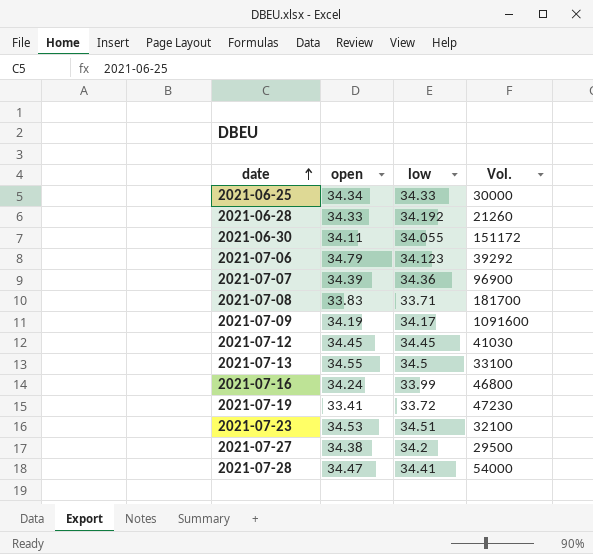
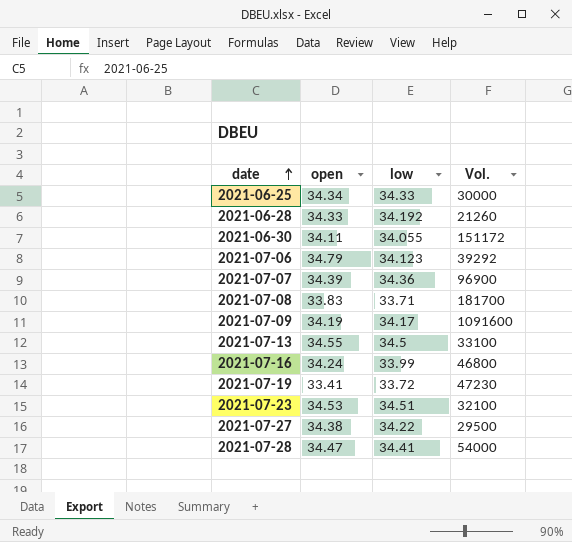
row 2021-07-12: 34.45 | 34.45 | 41030 -> none
2021-07-27 | low: 34.2 -> 34.22

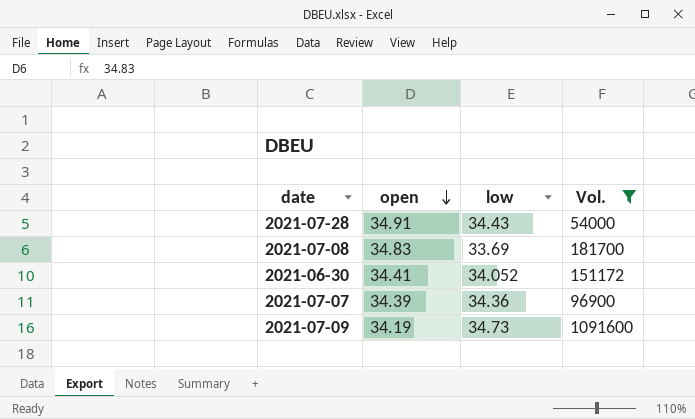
filter: none -> Vol. >= 54000
row order: date ascending -> open descending
2021-07-28 | open: 34.47 -> 34.91
2021-07-28 | low: 34.41 -> 34.43
2021-07-08 | open: 33.83 -> 34.83
2021-07-08 | low: 33.71 -> 33.69
2021-06-30 | open: 34.11 -> 34.41
2021-06-30 | low: 34.055 -> 34.052
2021-07-09 | low: 34.17 -> 34.73

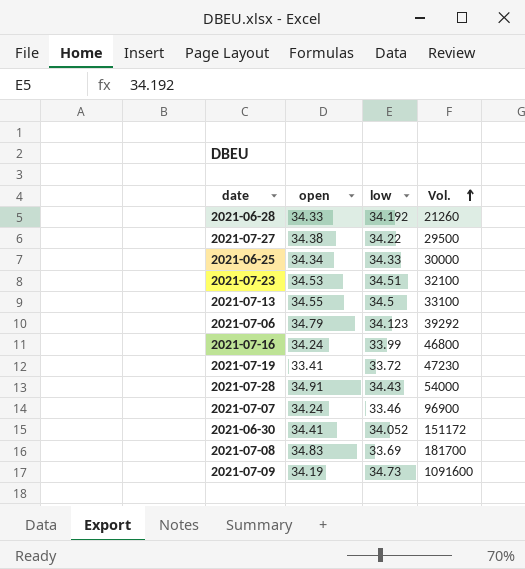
filter: Vol. >= 54000 -> none
row order: open descending -> Vol. ascending
2021-07-07 | open: 34.39 -> 34.24
2021-07-07 | low: 34.36 -> 33.46

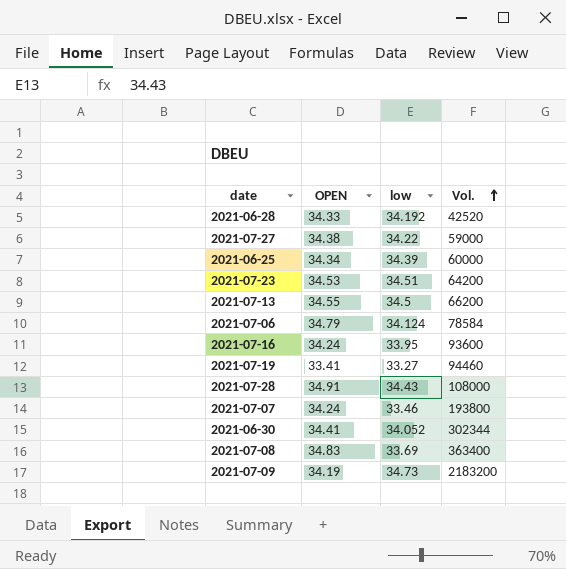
column name: open -> OPEN
2021-06-28 | Vol.: 21260 -> 42520
2021-07-27 | Vol.: 29500 -> 59000
2021-06-25 | low: 34.33 -> 34.39
2021-06-25 | Vol.: 30000 -> 60000
2021-07-23 | Vol.: 32100 -> 64200
2021-07-13 | Vol.: 33100 -> 66200
2021-07-06 | low: 34.123 -> 34.124
2021-07-06 | Vol.: 39292 -> 78584
2021-07-16 | low: 33.99 -> 33.95
2021-07-16 | Vol.: 46800 -> 93600
2021-07-19 | low: 33.72 -> 33.27
2021-07-19 | Vol.: 47230 -> 94460
2021-07-28 | Vol.: 54000 -> 108000
2021-07-07 | Vol.: 96900 -> 193800
2021-06-30 | Vol.: 151172 -> 302344
2021-07-08 | Vol.: 181700 -> 363400
2021-07-09 | Vol.: 1091600 -> 2183200

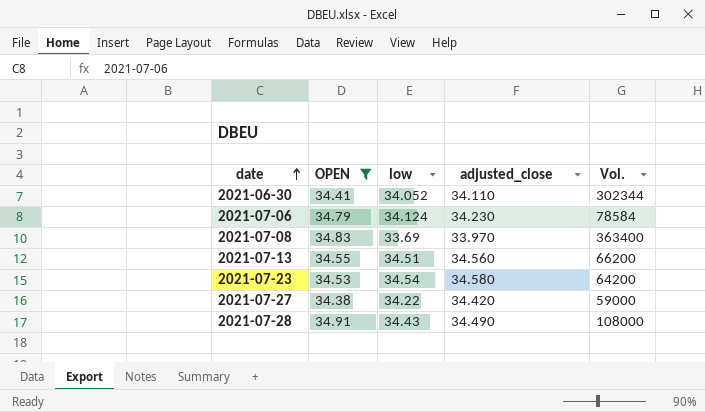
filter: none -> OPEN >= 34.38
row order: Vol. ascending -> date ascending
column adjusted_close | position: none -> 4
2021-07-13 | low: 34.5 -> 34.51
2021-07-23 | low: 34.51 -> 34.54

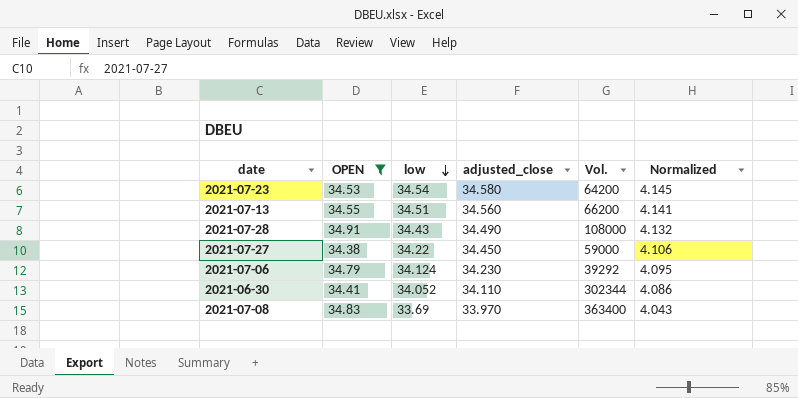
row order: date ascending -> low descending
column Normalized | formula: none -> [low] * 0.12
2021-07-27 | adjusted_close: 34.420 -> 34.450
2021-07-06 | Vol.: 78584 -> 39292

